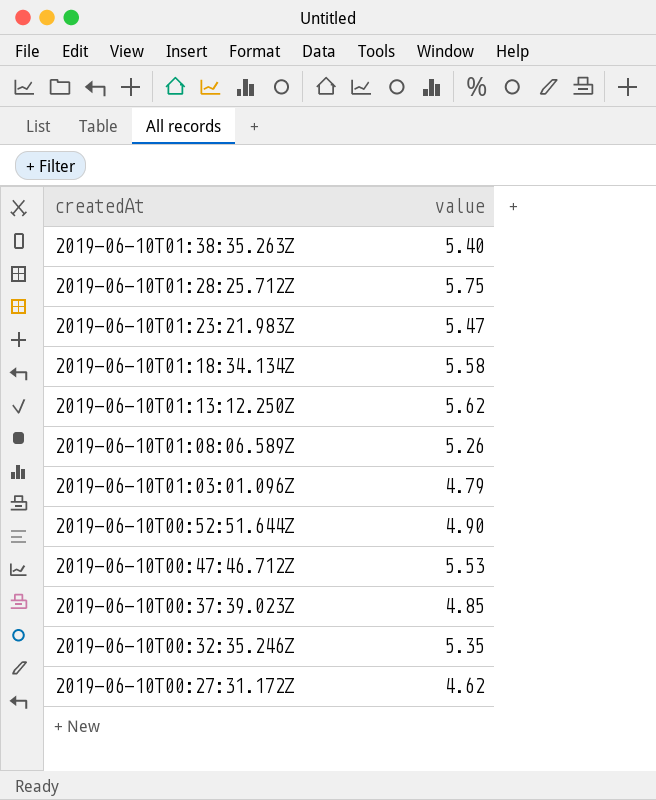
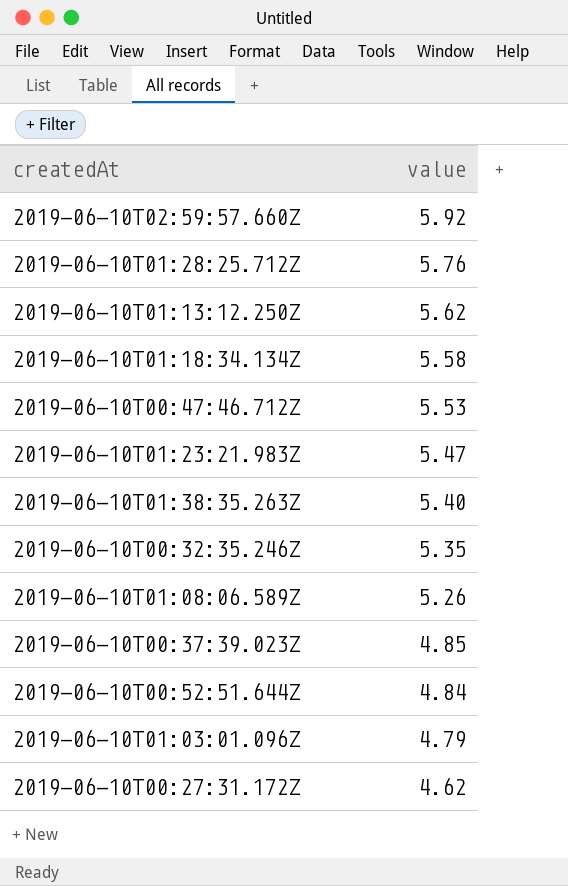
row order: createdAt descending -> value descending
row 2019-06-10T02:59:57.660Z: none -> 5.92
2019-06-10T01:28:25.712Z | value: 5.75 -> 5.76
2019-06-10T00:52:51.644Z | value: 4.90 -> 4.84

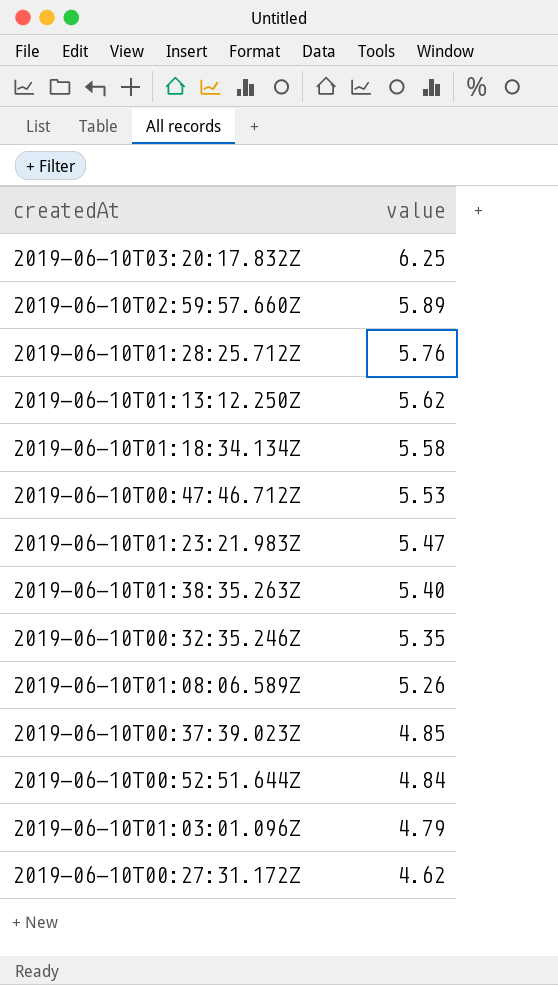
row 2019-06-10T03:20:17.832Z: none -> 6.25
2019-06-10T02:59:57.660Z | value: 5.92 -> 5.89

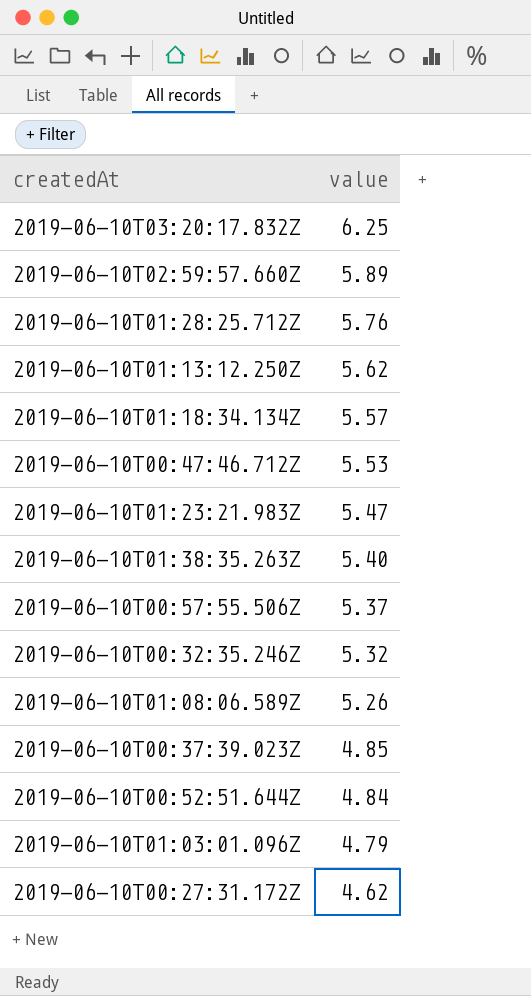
2019-06-10T01:18:34.134Z | value: 5.58 -> 5.57
row 2019-06-10T00:57:55.506Z: none -> 5.37
2019-06-10T00:32:35.246Z | value: 5.35 -> 5.32

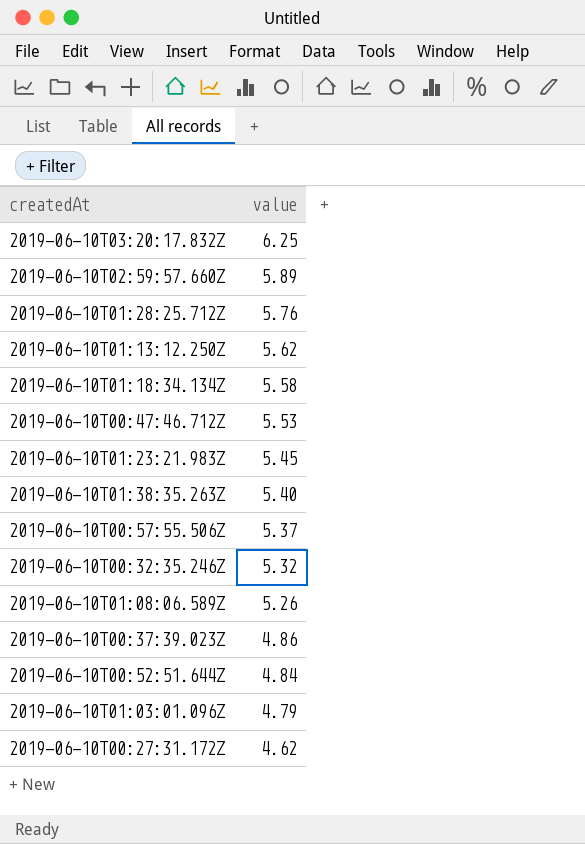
2019-06-10T01:18:34.134Z | value: 5.57 -> 5.58
2019-06-10T01:23:21.983Z | value: 5.47 -> 5.45
2019-06-10T00:37:39.023Z | value: 4.85 -> 4.86

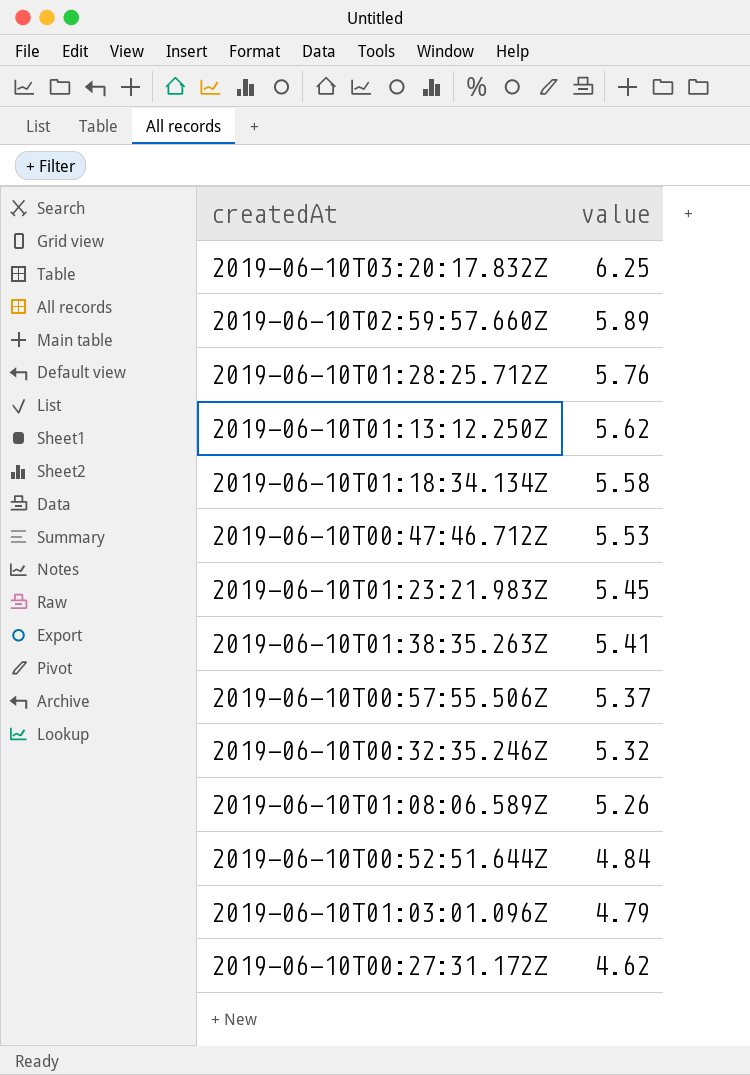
row 2019-06-10T00:37:39.023Z: 4.86 -> none
2019-06-10T01:38:35.263Z | value: 5.40 -> 5.41

